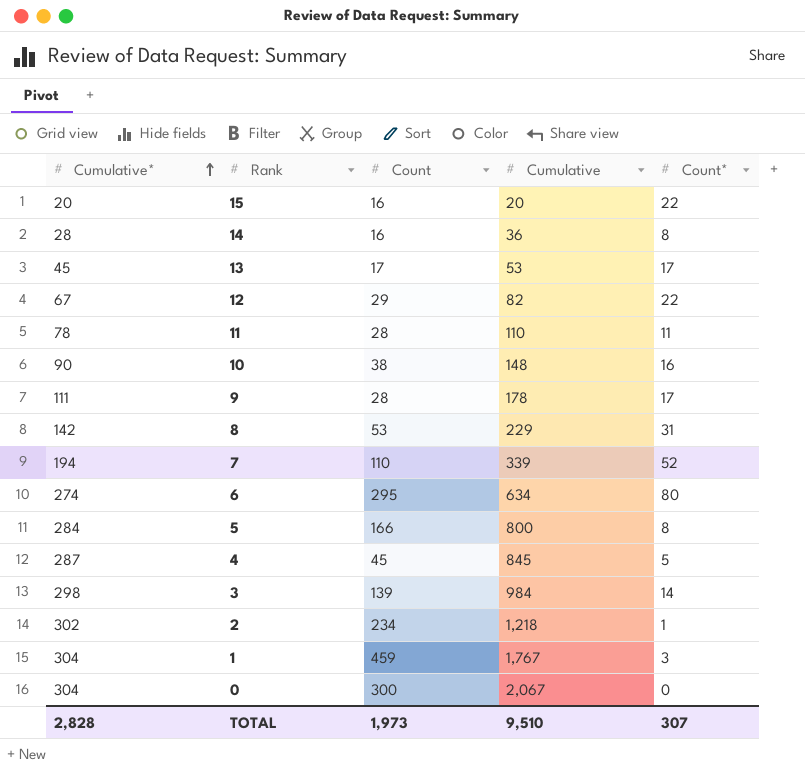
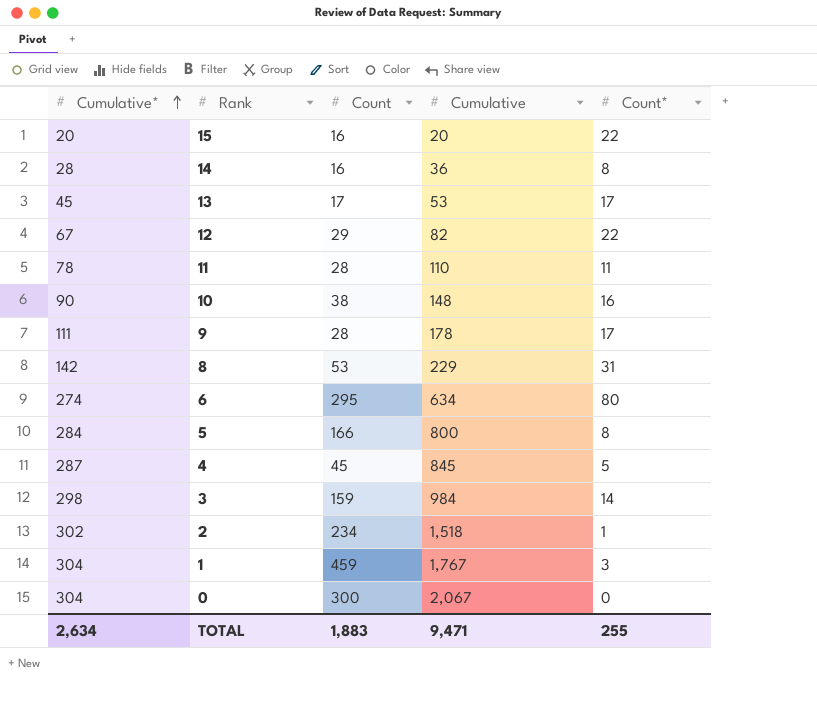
row 7: 194 | 110 | 339 | 52 -> none
3 | Count: 139 -> 159
2 | Cumulative: 1,218 -> 1,518
TOTAL | Cumulative*: 2,828 -> 2,634
TOTAL | Count: 1,973 -> 1,883
TOTAL | Cumulative: 9,510 -> 9,471
TOTAL | Count*: 307 -> 255

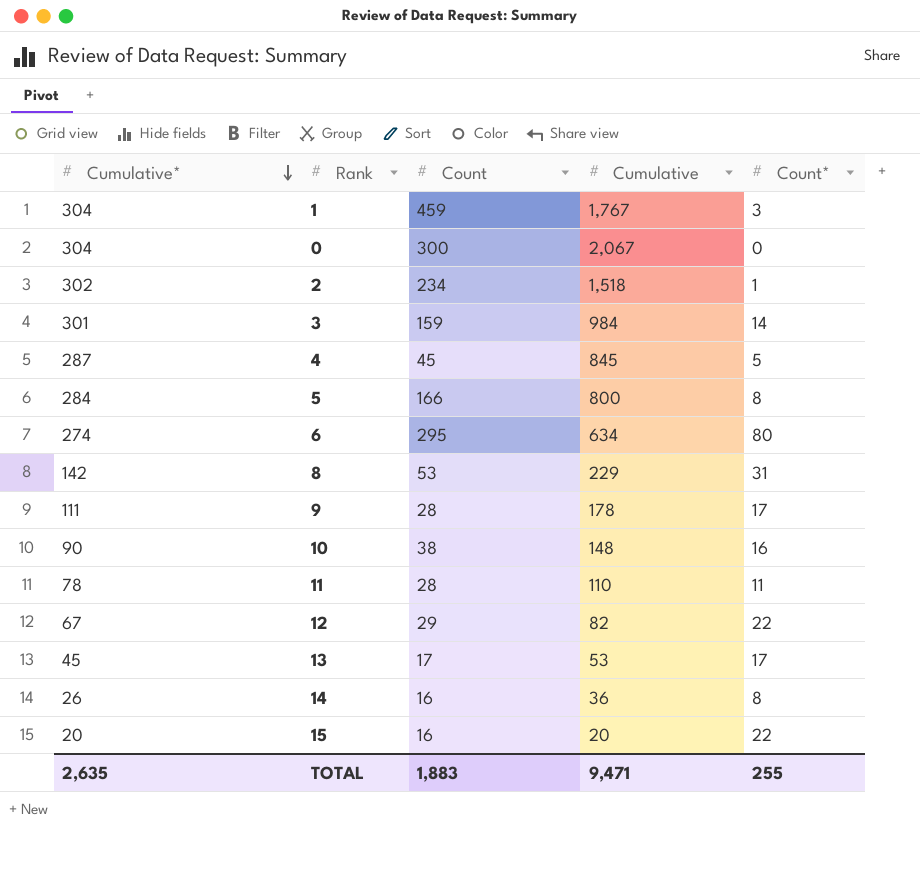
row order: Cumulative* ascending -> Cumulative* descending
3 | Cumulative*: 298 -> 301
14 | Cumulative*: 28 -> 26
TOTAL | Cumulative*: 2,634 -> 2,635

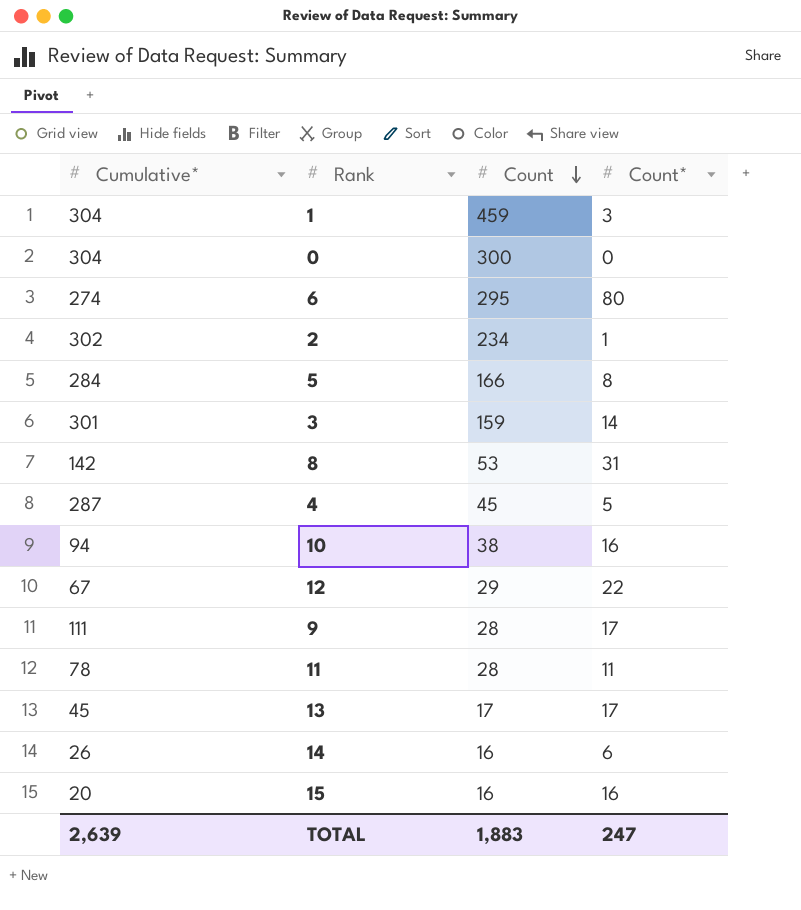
row order: Cumulative* descending -> Count descending
column Cumulative | position: 4 -> none
10 | Cumulative*: 90 -> 94
14 | Count*: 8 -> 6
15 | Count*: 22 -> 16
TOTAL | Cumulative*: 2,635 -> 2,639
TOTAL | Count*: 255 -> 247

